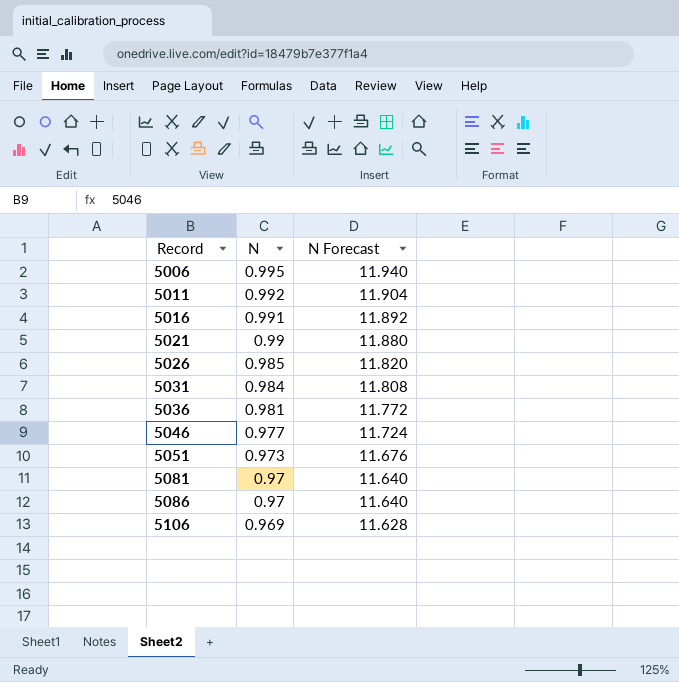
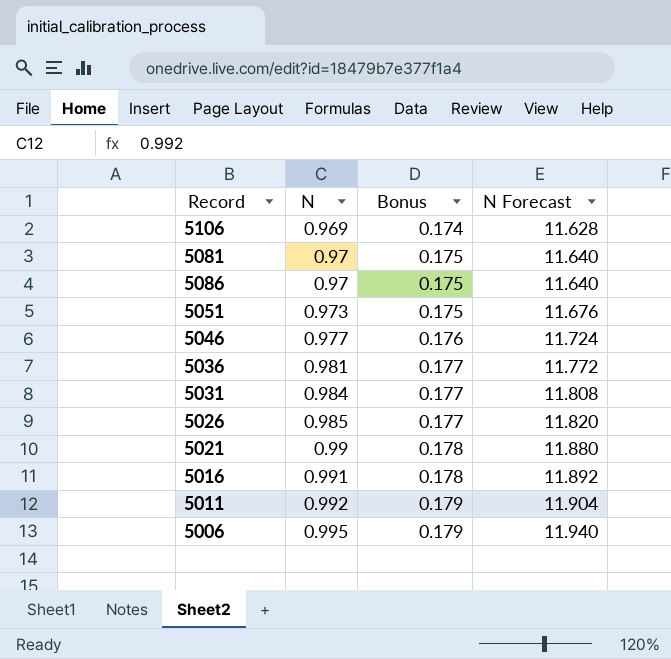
row order: Record ascending -> N ascending
column Bonus | formula: none -> [N] * 0.18

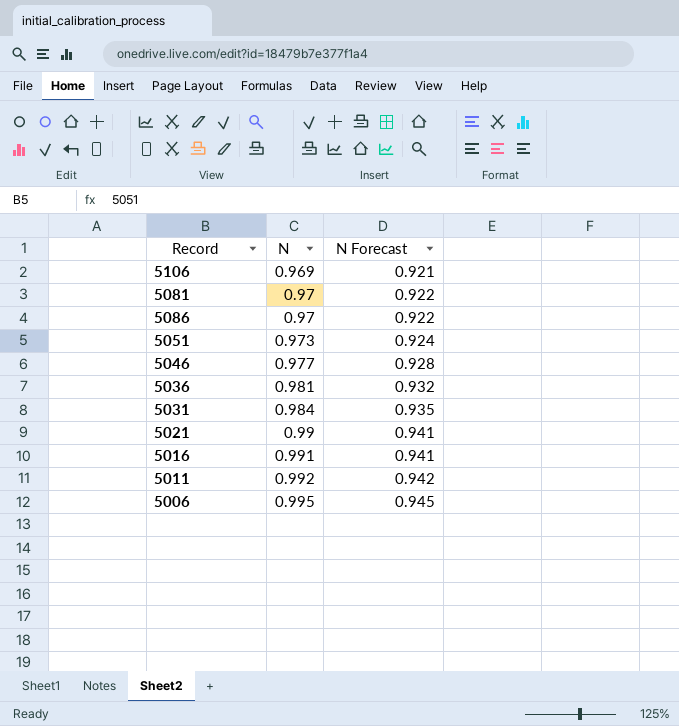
column Bonus | formula: [N] * 0.18 -> none
column N Forecast | formula: [N] * 12 -> [N] * 0.95
row 5026: 0.985 | 0.177 | 11.820 -> none

